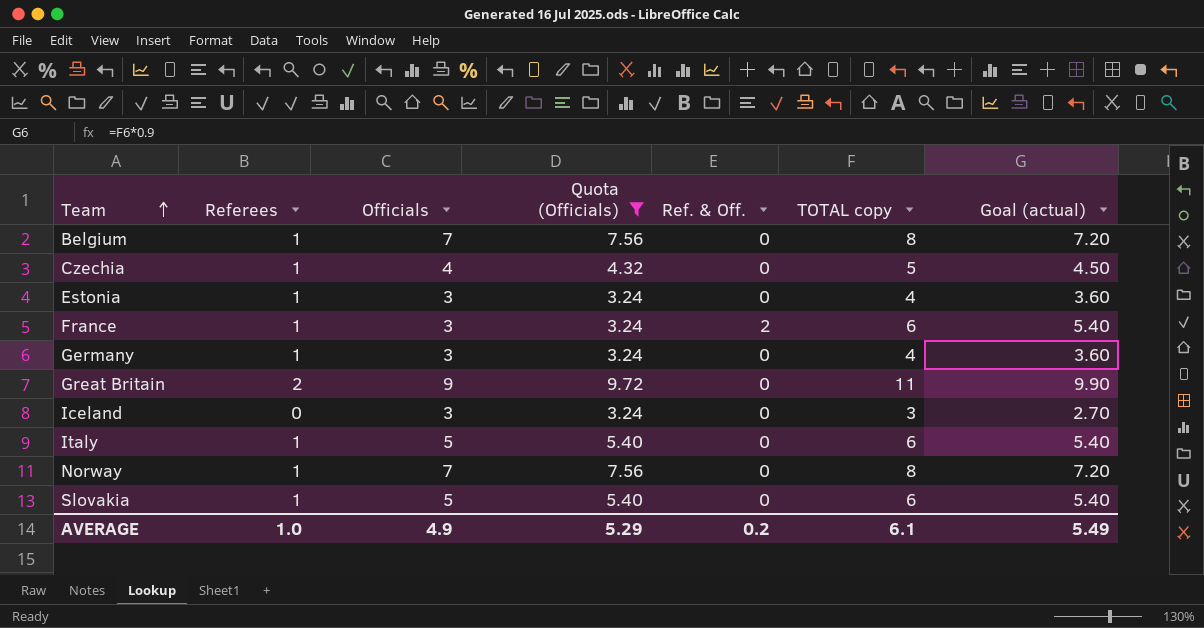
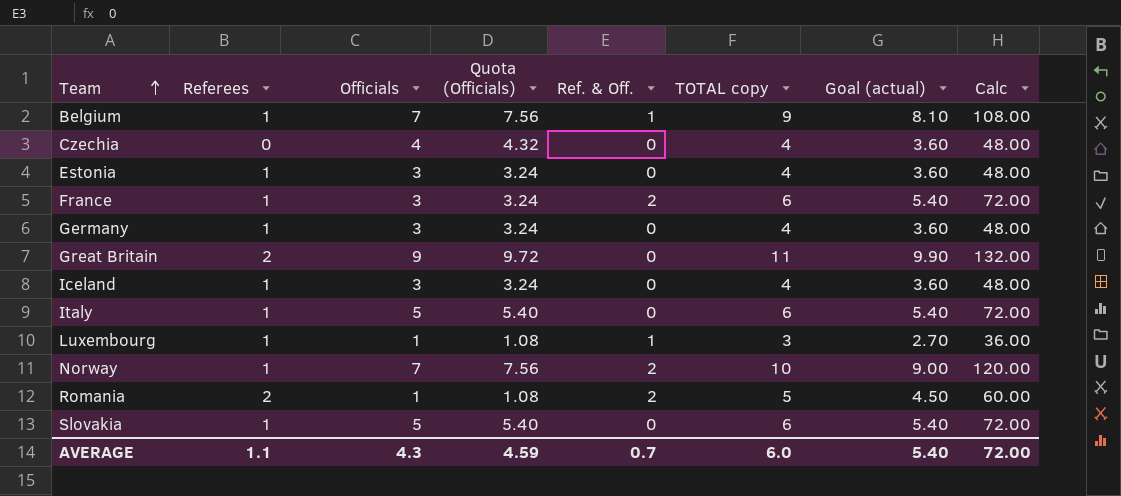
filter: Quota (Officials) != 1.08 -> none
column Calc | formula: none -> [TOTAL copy] * 12
Belgium | Ref. & Off.: 0 -> 1
Belgium | TOTAL copy: 8 -> 9
Belgium | Goal (actual): 7.20 -> 8.10
Czechia | Referees: 1 -> 0
Czechia | TOTAL copy: 5 -> 4
Czechia | Goal (actual): 4.50 -> 3.60
Iceland | Referees: 0 -> 1
Iceland | TOTAL copy: 3 -> 4
Iceland | Goal (actual): 2.70 -> 3.60
Norway | Ref. & Off.: 0 -> 2
Norway | TOTAL copy: 8 -> 10
Norway | Goal (actual): 7.20 -> 9.00
AVERAGE | Referees: 1.0 -> 1.1
AVERAGE | Officials: 4.9 -> 4.3
AVERAGE | Quota (Officials): 5.29 -> 4.59
AVERAGE | Ref. & Off.: 0.2 -> 0.7
AVERAGE | TOTAL copy: 6.1 -> 6.0
AVERAGE | Goal (actual): 5.49 -> 5.40

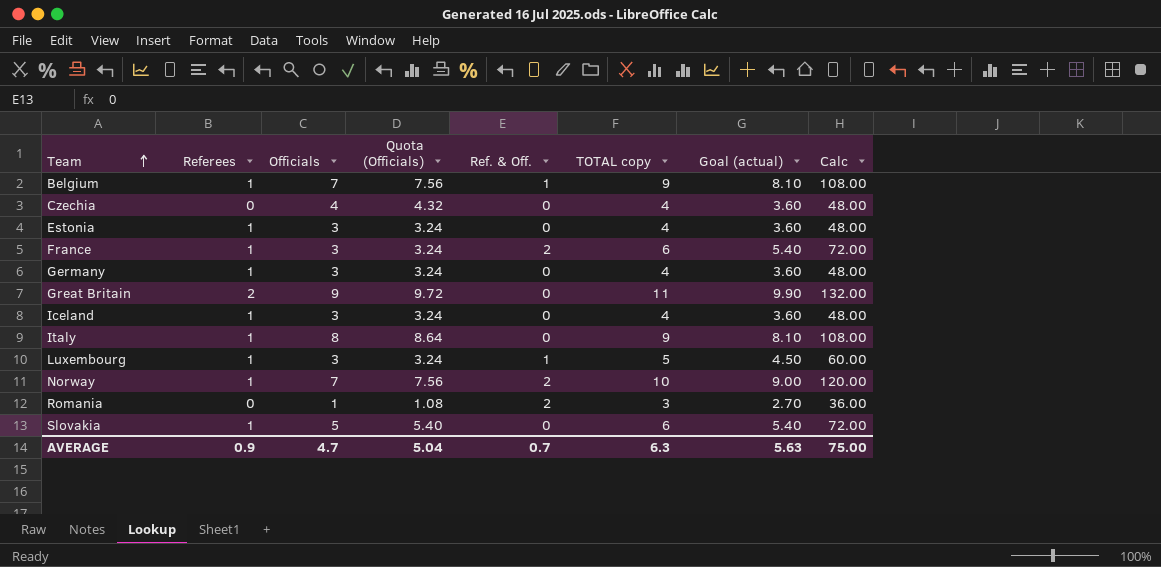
Italy | Officials: 5 -> 8
Italy | Quota (Officials): 5.40 -> 8.64
Italy | TOTAL copy: 6 -> 9
Italy | Goal (actual): 5.40 -> 8.10
Italy | Calc: 72.00 -> 108.00
Luxembourg | Officials: 1 -> 3
Luxembourg | Quota (Officials): 1.08 -> 3.24
Luxembourg | TOTAL copy: 3 -> 5
Luxembourg | Goal (actual): 2.70 -> 4.50
Luxembourg | Calc: 36.00 -> 60.00
Romania | Referees: 2 -> 0
Romania | TOTAL copy: 5 -> 3
Romania | Goal (actual): 4.50 -> 2.70
Romania | Calc: 60.00 -> 36.00
AVERAGE | Referees: 1.1 -> 0.9
AVERAGE | Officials: 4.3 -> 4.7
AVERAGE | Quota (Officials): 4.59 -> 5.04
AVERAGE | TOTAL copy: 6.0 -> 6.3
AVERAGE | Goal (actual): 5.40 -> 5.63
AVERAGE | Calc: 72.00 -> 75.00

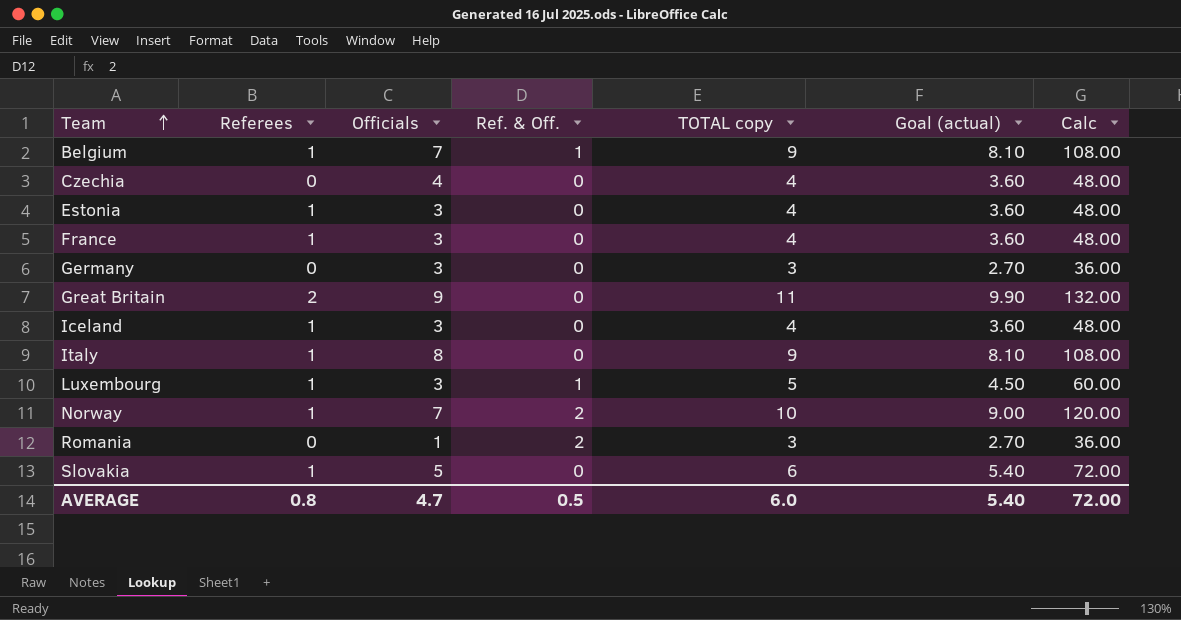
column Quota (Officials) | formula: [Officials] * 1.08 -> none
France | Ref. & Off.: 2 -> 0
France | TOTAL copy: 6 -> 4
France | Goal (actual): 5.40 -> 3.60
France | Calc: 72.00 -> 48.00
Germany | Referees: 1 -> 0
Germany | TOTAL copy: 4 -> 3
Germany | Goal (actual): 3.60 -> 2.70
Germany | Calc: 48.00 -> 36.00
AVERAGE | Referees: 0.9 -> 0.8
AVERAGE | Ref. & Off.: 0.7 -> 0.5
AVERAGE | TOTAL copy: 6.3 -> 6.0
AVERAGE | Goal (actual): 5.63 -> 5.40
AVERAGE | Calc: 75.00 -> 72.00

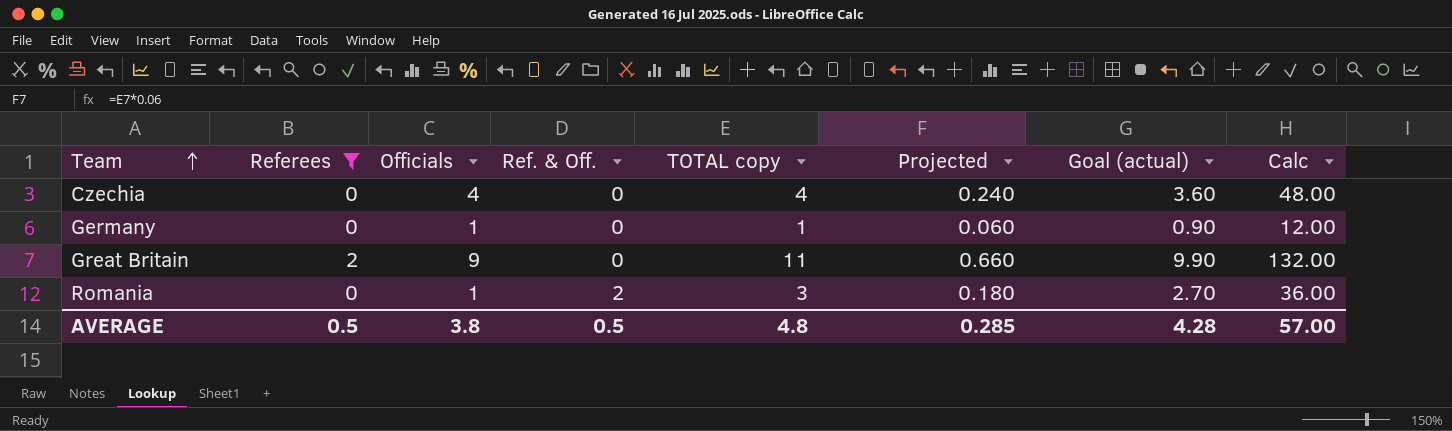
filter: none -> Referees != 1
column Projected | formula: none -> [TOTAL copy] * 0.06
Germany | Officials: 3 -> 1
Germany | TOTAL copy: 3 -> 1
Germany | Goal (actual): 2.70 -> 0.90
Germany | Calc: 36.00 -> 12.00
AVERAGE | Referees: 0.8 -> 0.5
AVERAGE | Officials: 4.7 -> 3.8
AVERAGE | TOTAL copy: 6.0 -> 4.8
AVERAGE | Goal (actual): 5.40 -> 4.28
AVERAGE | Calc: 72.00 -> 57.00

